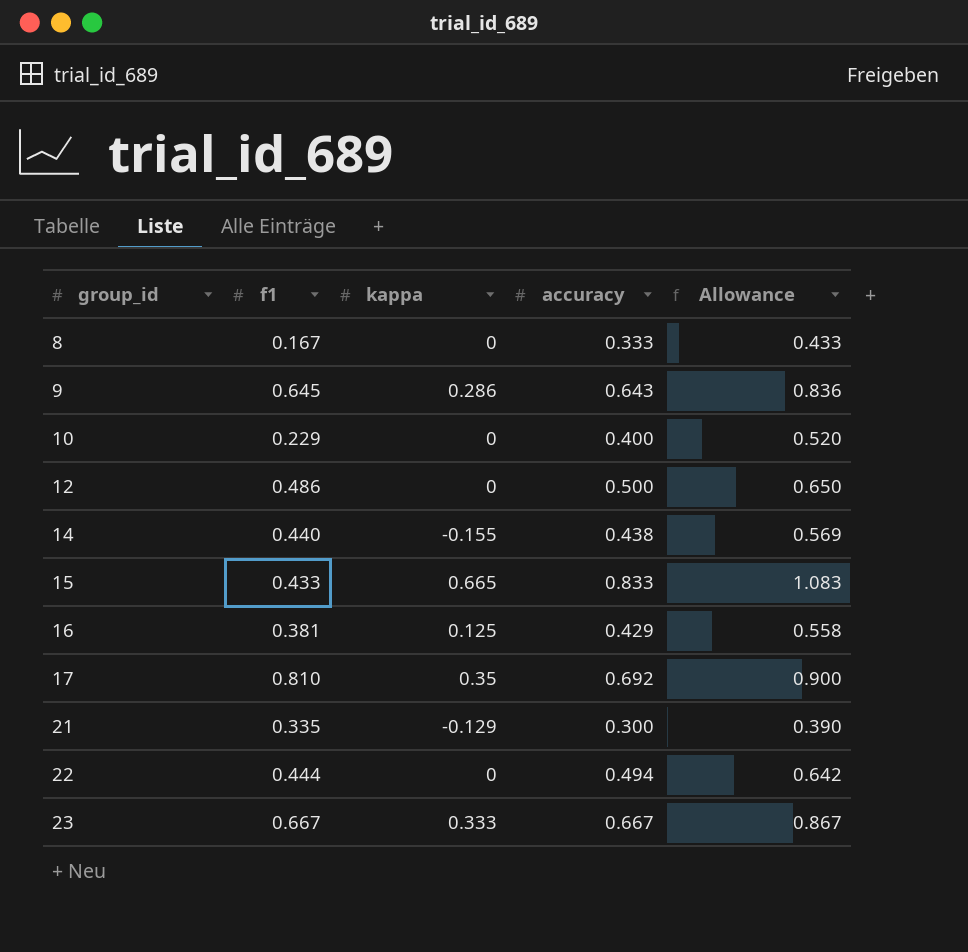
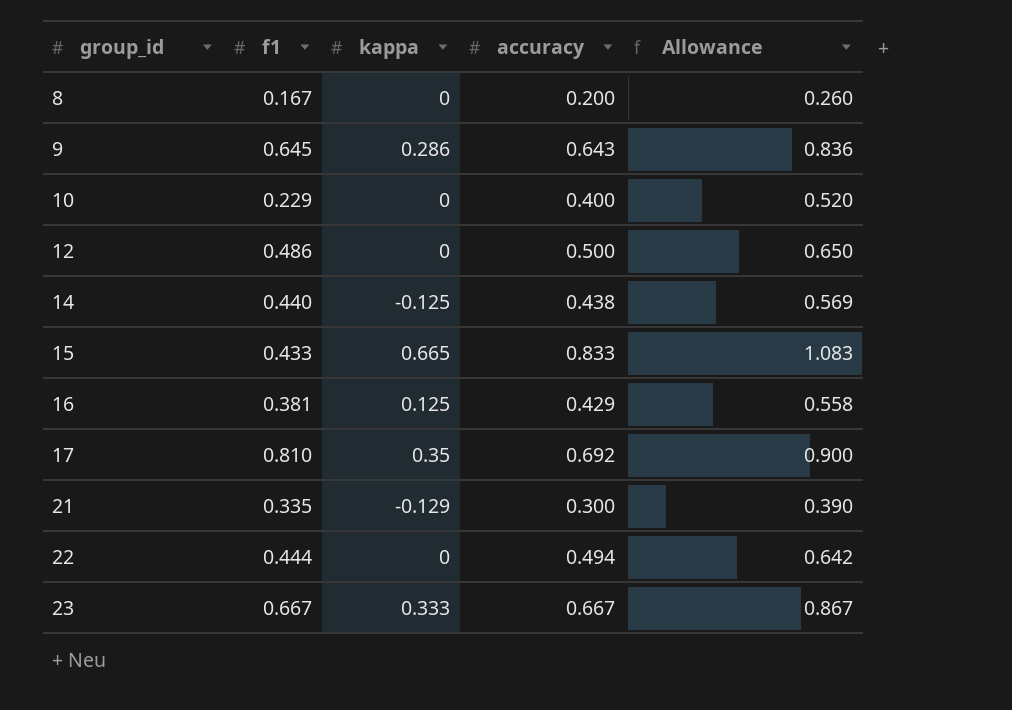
8 | accuracy: 0.333 -> 0.200
8 | Allowance: 0.433 -> 0.260
14 | kappa: -0.155 -> -0.125

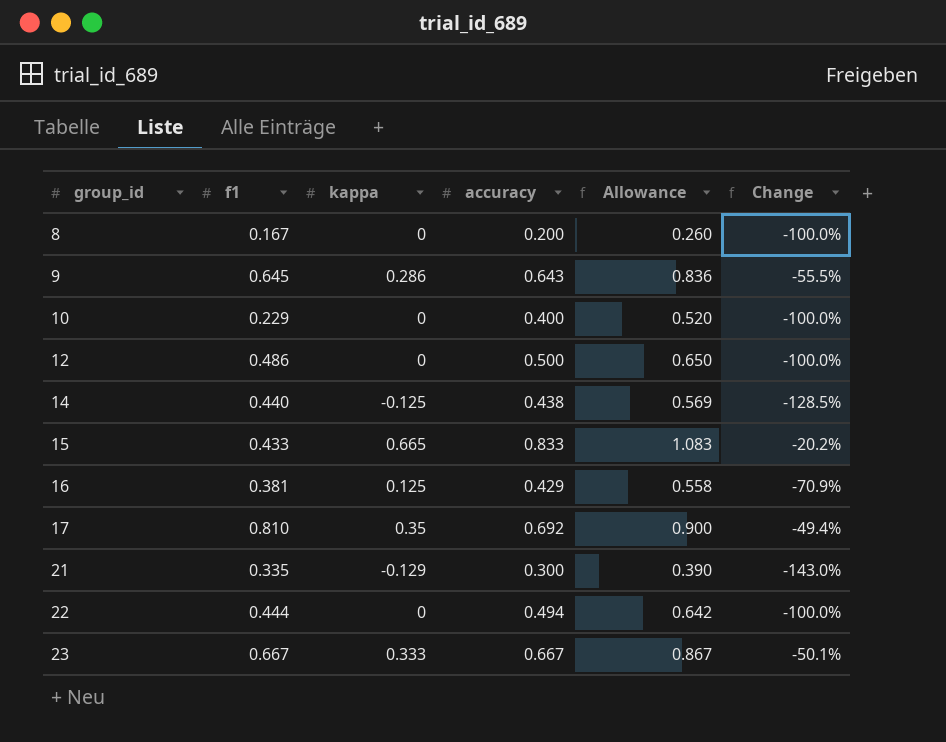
column Change | formula: none -> ([kappa] - [accuracy]) / [accuracy]

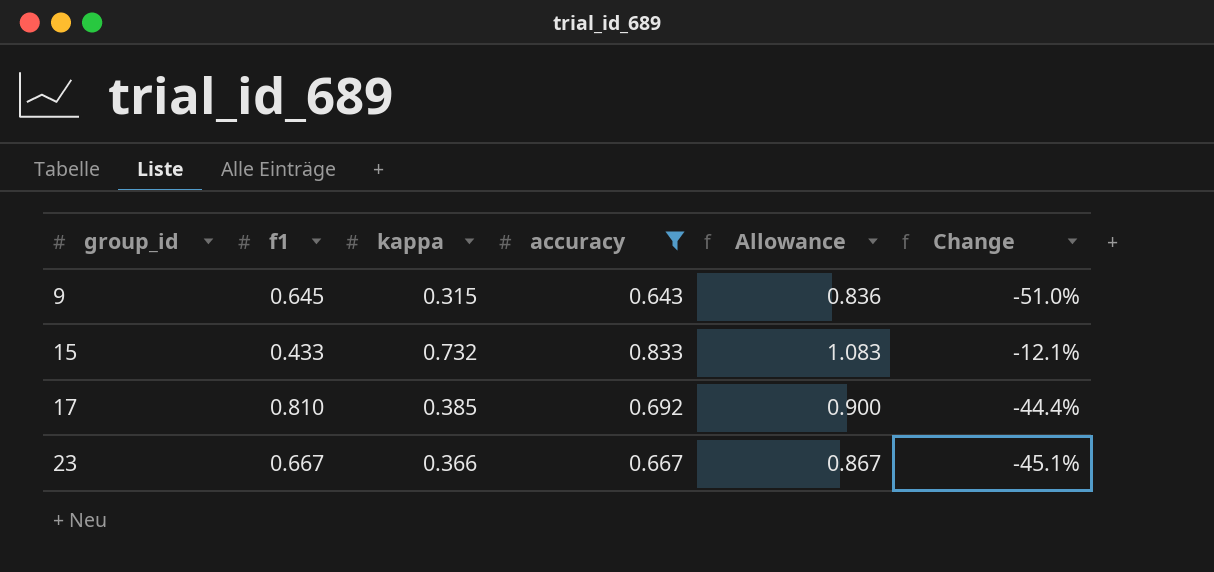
filter: none -> accuracy >= 0.643
9 | kappa: 0.286 -> 0.315
9 | Change: -55.5% -> -51.0%
15 | kappa: 0.665 -> 0.732
15 | Change: -20.2% -> -12.1%
17 | kappa: 0.35 -> 0.385
17 | Change: -49.4% -> -44.4%
23 | kappa: 0.333 -> 0.366
23 | Change: -50.1% -> -45.1%

